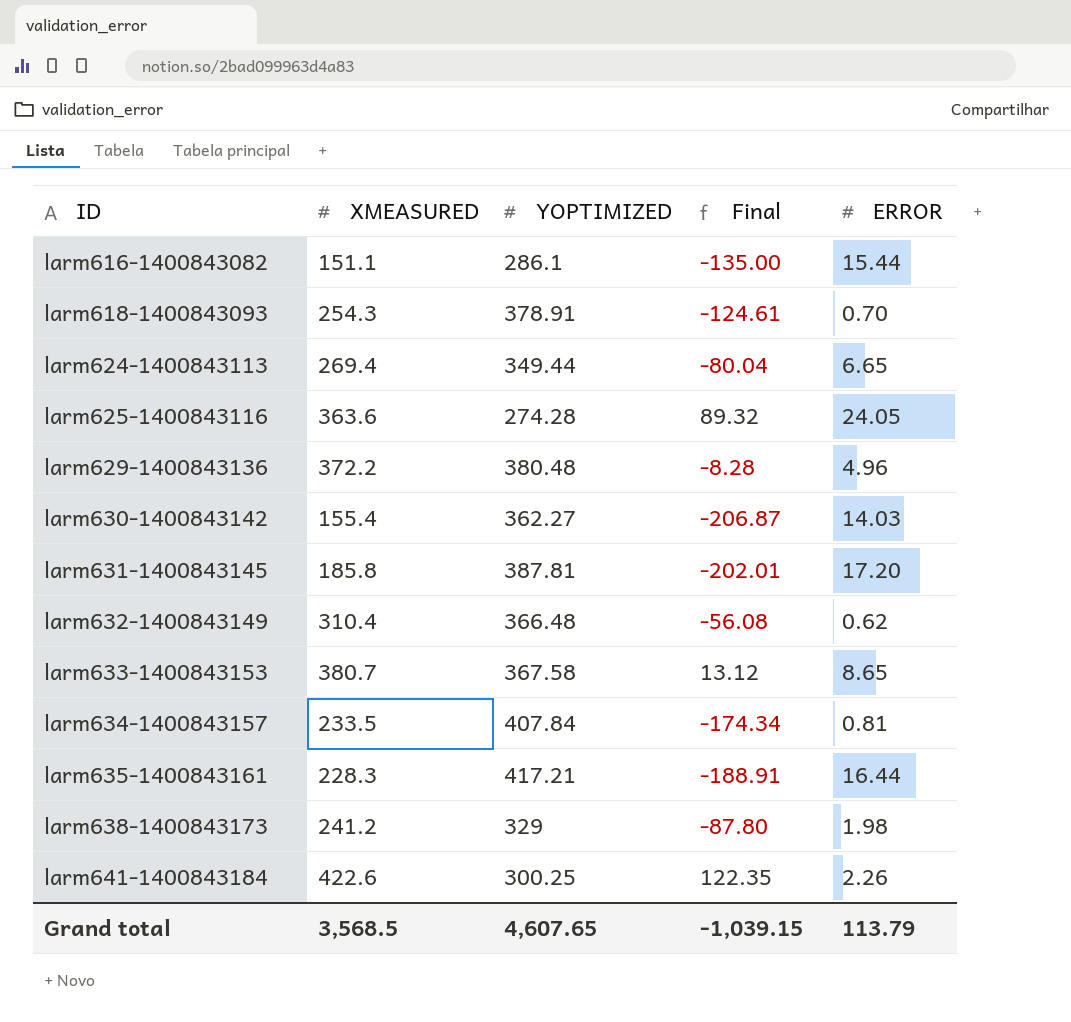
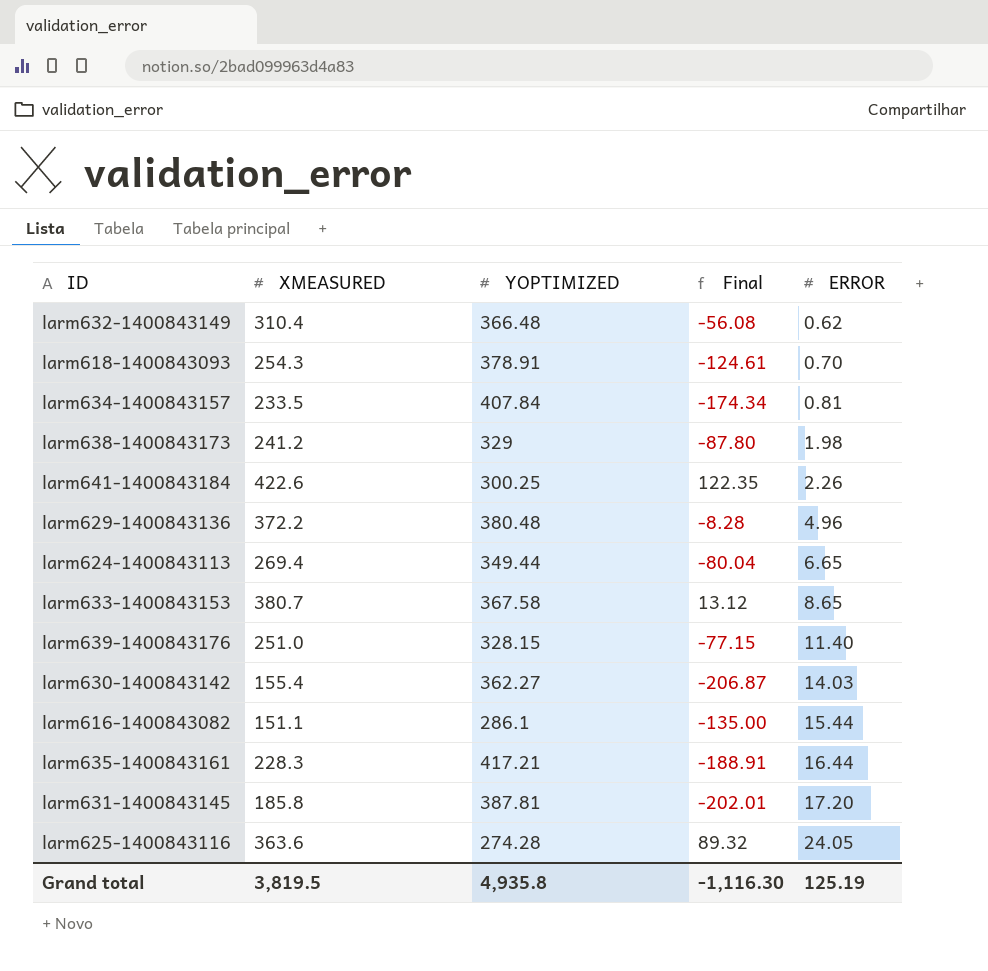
row order: ID ascending -> ERROR ascending
row larm639-1400843176: none -> 251.0 | 328.15 | -77.15 | 11.40
Grand total | XMEASURED: 3,568.5 -> 3,819.5
Grand total | YOPTIMIZED: 4,607.65 -> 4,935.8
Grand total | Final: -1,039.15 -> -1,116.30
Grand total | ERROR: 113.79 -> 125.19

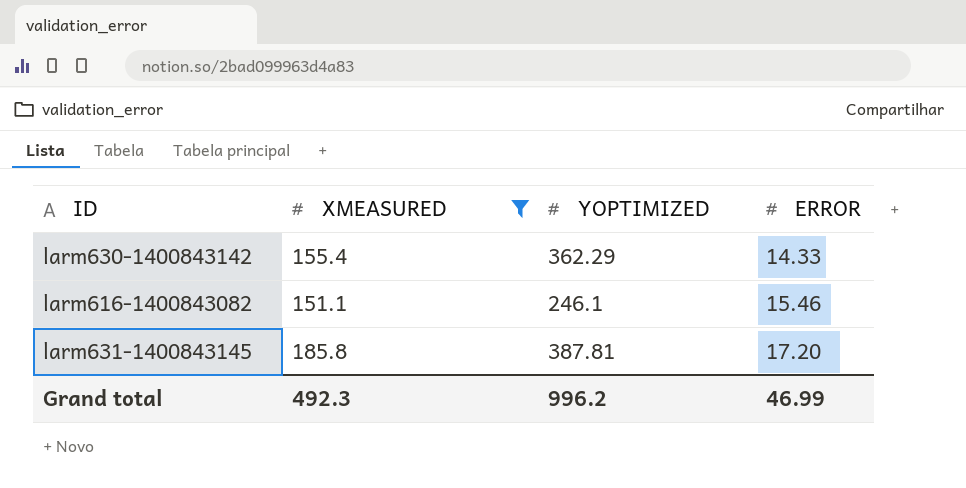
filter: none -> XMEASURED <= 185.8
column Final | formula: [XMEASURED] - [YOPTIMIZED] -> none
larm630-1400843142 | YOPTIMIZED: 362.27 -> 362.29
larm630-1400843142 | ERROR: 14.03 -> 14.33
larm616-1400843082 | YOPTIMIZED: 286.1 -> 246.1
larm616-1400843082 | ERROR: 15.44 -> 15.46
Grand total | XMEASURED: 3,819.5 -> 492.3
Grand total | YOPTIMIZED: 4,935.8 -> 996.2
Grand total | ERROR: 125.19 -> 46.99

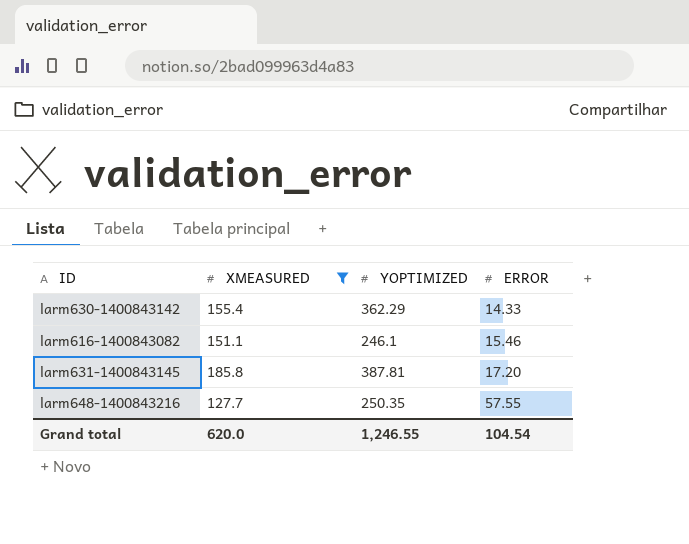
row larm648-1400843216: none -> 127.7 | 250.35 | 57.55
Grand total | XMEASURED: 492.3 -> 620.0
Grand total | YOPTIMIZED: 996.2 -> 1,246.55
Grand total | ERROR: 46.99 -> 104.54

